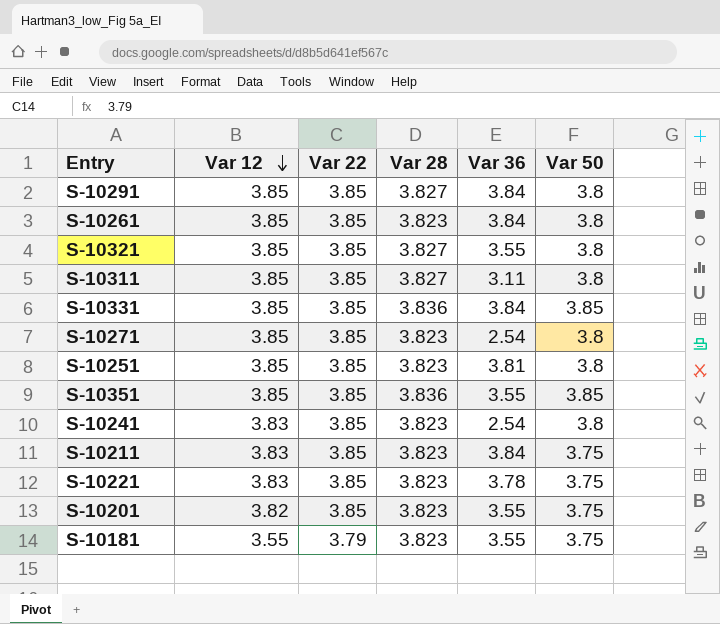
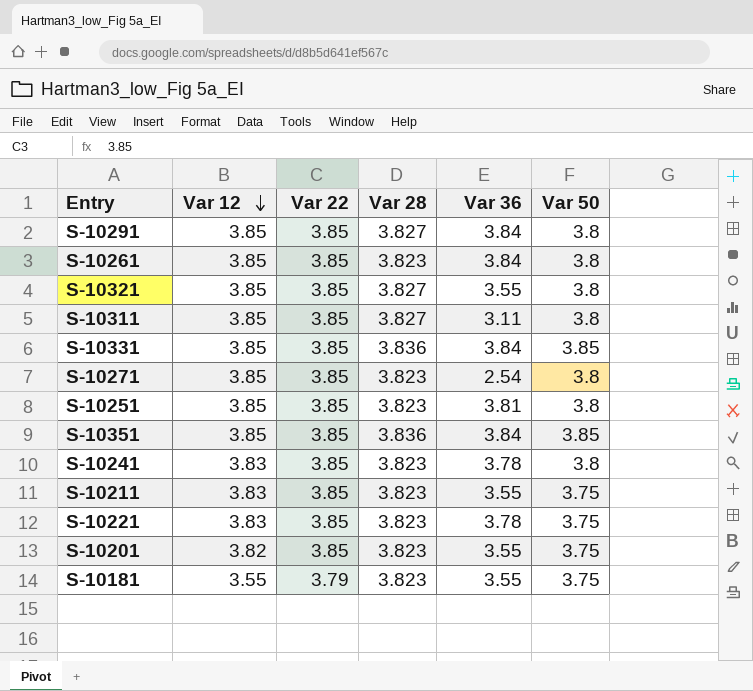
S-10351 | Var 36: 3.55 -> 3.84
S-10241 | Var 36: 2.54 -> 3.78
S-10211 | Var 36: 3.84 -> 3.55

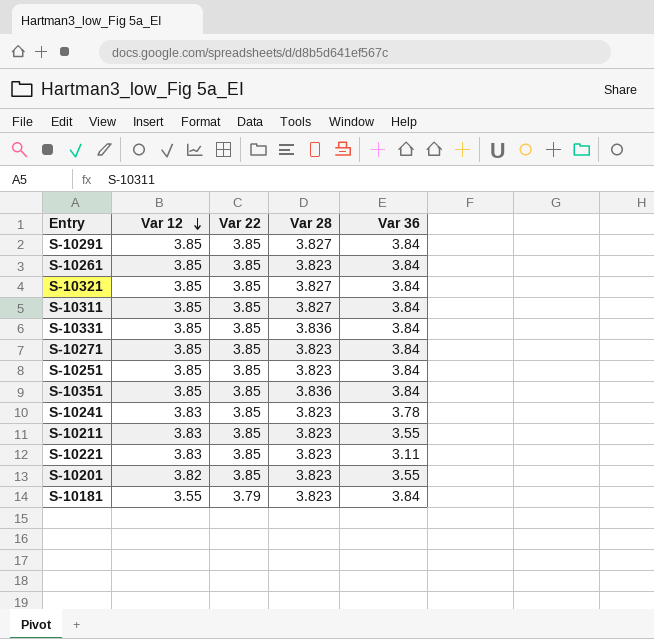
column Var 50 | position: 6 -> none
S-10321 | Var 36: 3.55 -> 3.84
S-10311 | Var 36: 3.11 -> 3.84
S-10271 | Var 36: 2.54 -> 3.84
S-10251 | Var 36: 3.81 -> 3.84
S-10221 | Var 36: 3.78 -> 3.11
S-10181 | Var 36: 3.55 -> 3.84

